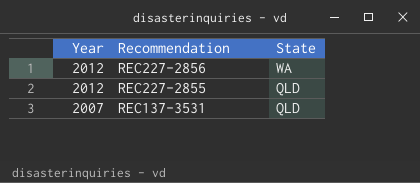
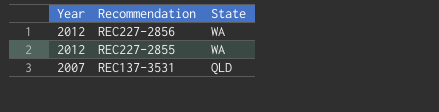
REC227-2855 | State: QLD -> WA

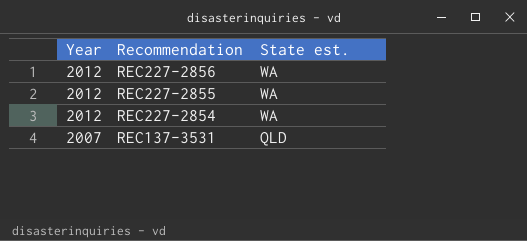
column name: State -> State est.
row REC227-2854: none -> 2012 | WA

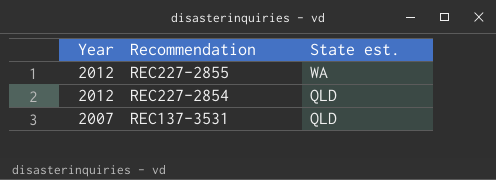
row REC227-2856: 2012 | WA -> none
REC227-2854 | State est.: WA -> QLD

